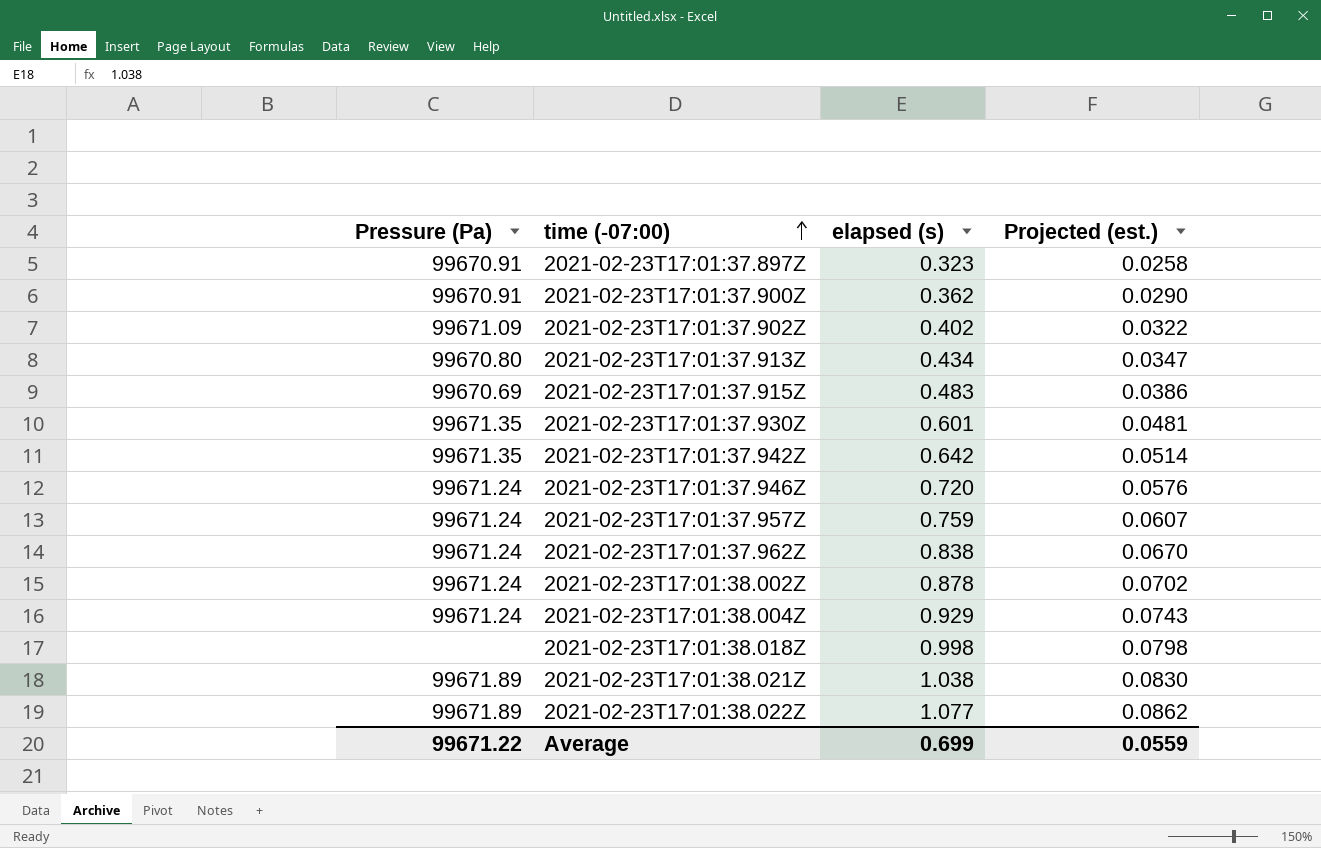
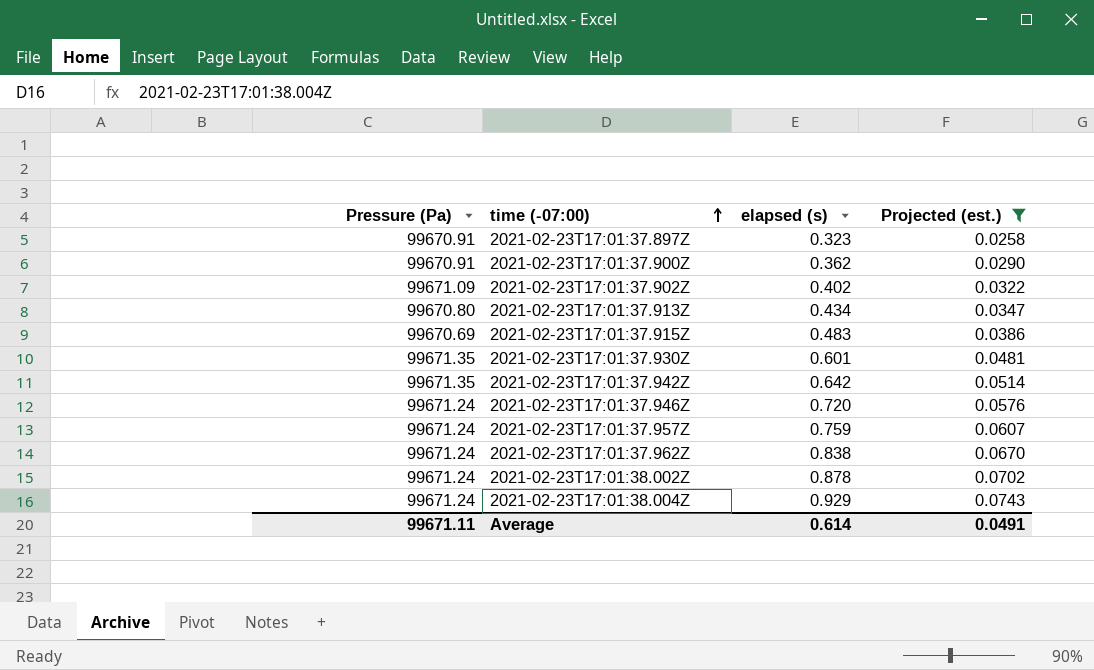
filter: none -> Projected (est.) <= 0.0743
Average | Pressure (Pa): 99671.22 -> 99671.11
Average | elapsed (s): 0.699 -> 0.614
Average | Projected (est.): 0.0559 -> 0.0491

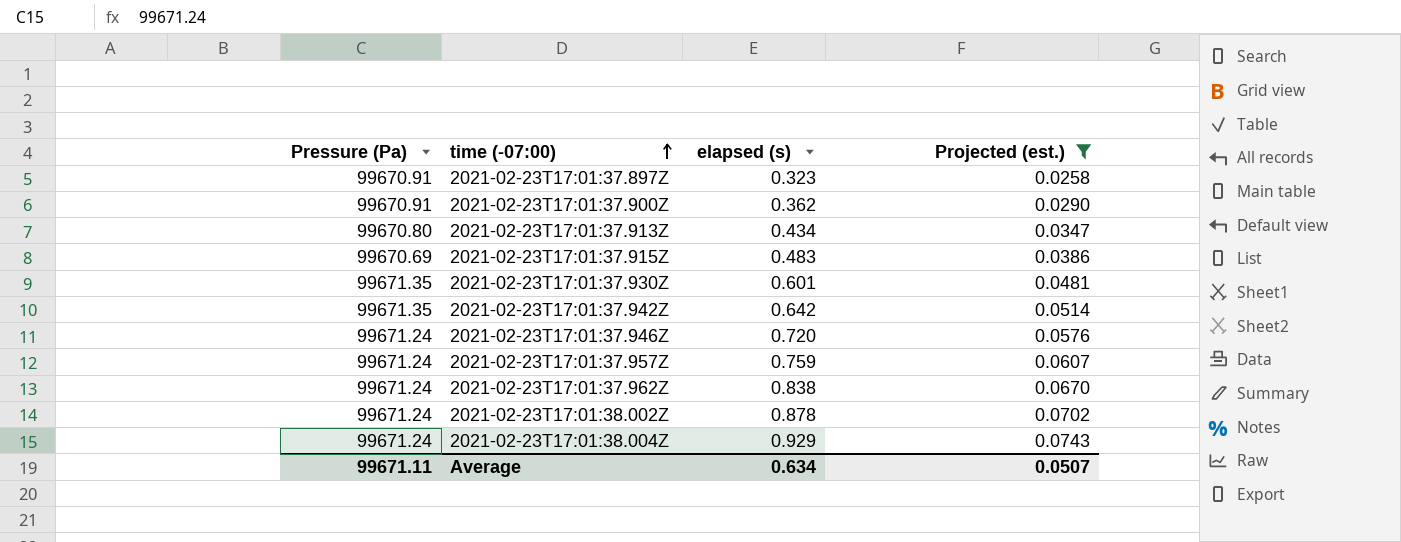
row 2021-02-23T17:01:37.902Z: 99671.09 | 0.402 | 0.0322 -> none
Average | elapsed (s): 0.614 -> 0.634
Average | Projected (est.): 0.0491 -> 0.0507

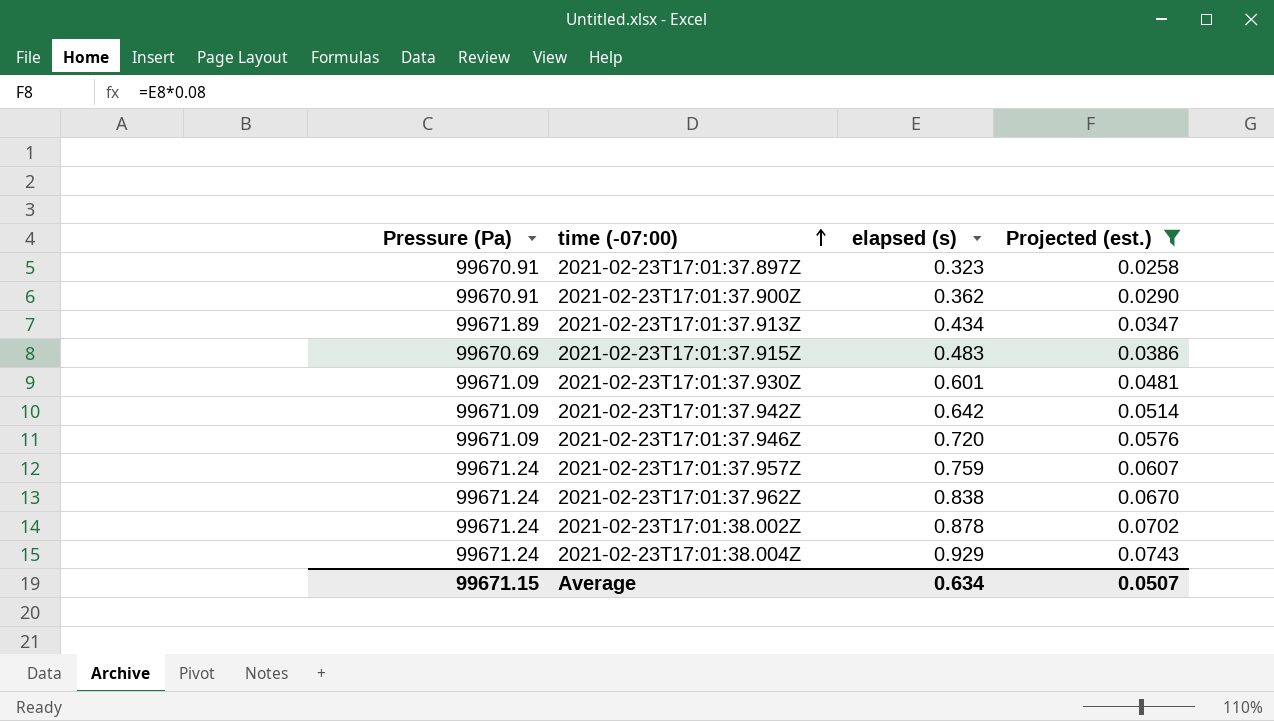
2021-02-23T17:01:37.913Z | Pressure (Pa): 99670.80 -> 99671.89
2021-02-23T17:01:37.930Z | Pressure (Pa): 99671.35 -> 99671.09
2021-02-23T17:01:37.942Z | Pressure (Pa): 99671.35 -> 99671.09
2021-02-23T17:01:37.946Z | Pressure (Pa): 99671.24 -> 99671.09
Average | Pressure (Pa): 99671.11 -> 99671.15

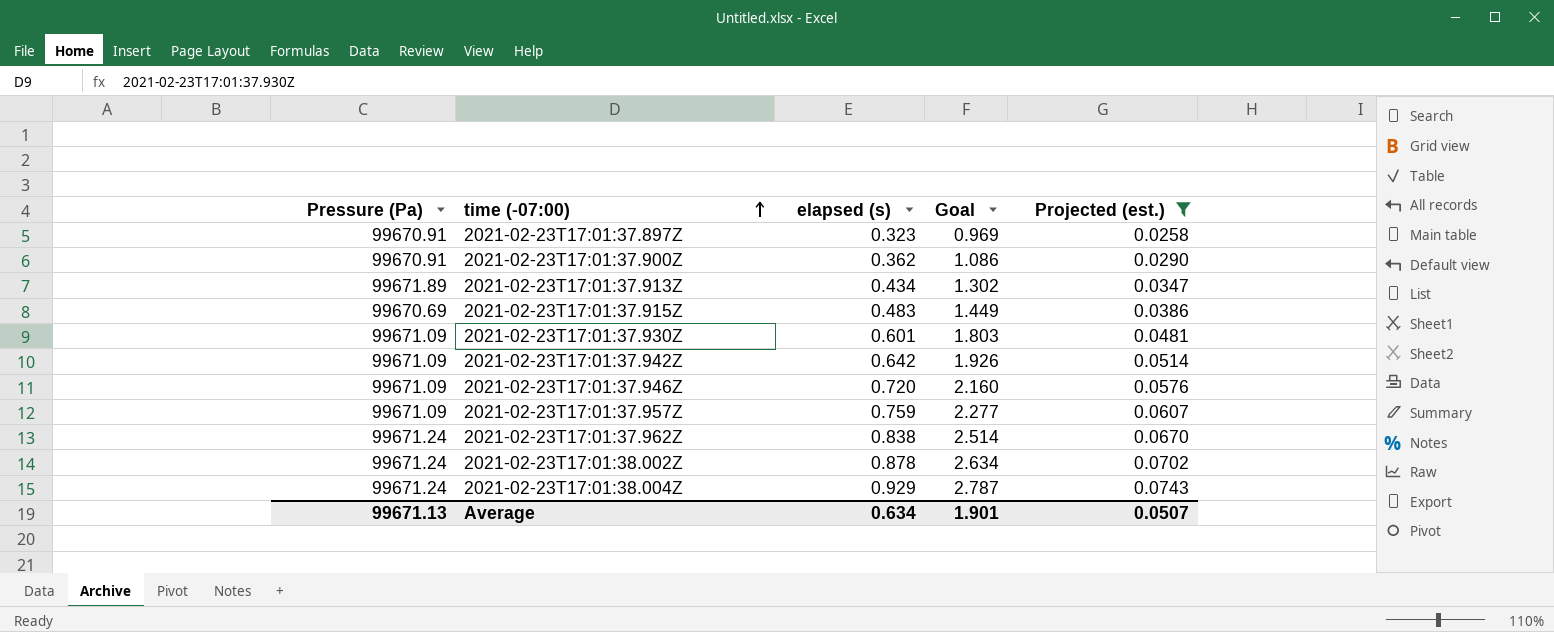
column Goal | formula: none -> [elapsed (s)] * 3
2021-02-23T17:01:37.957Z | Pressure (Pa): 99671.24 -> 99671.09
Average | Pressure (Pa): 99671.15 -> 99671.13

